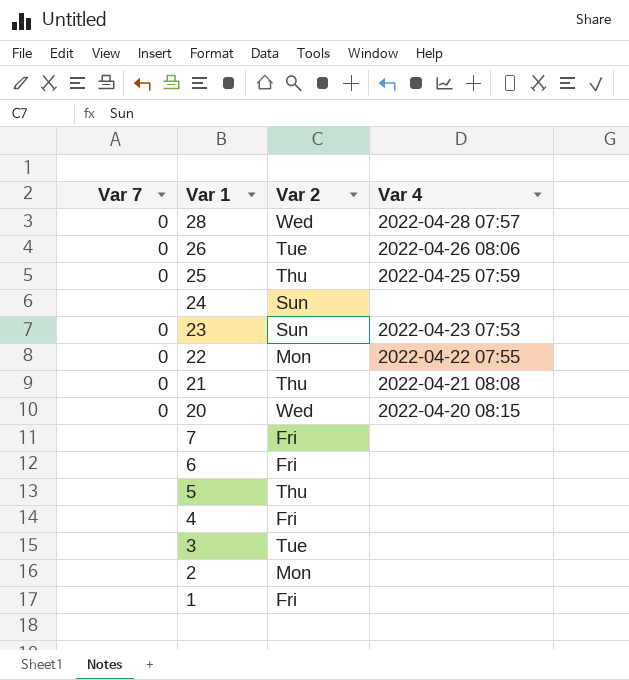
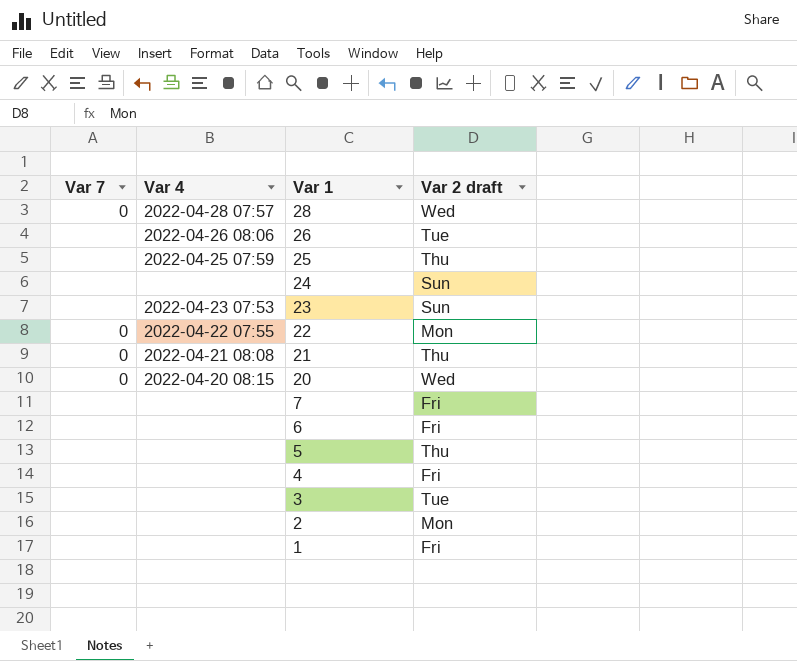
column Var 4 | position: 4 -> 2
column name: Var 2 -> Var 2 draft
26 | Var 7: 0 -> none
25 | Var 7: 0 -> none
23 | Var 7: 0 -> none

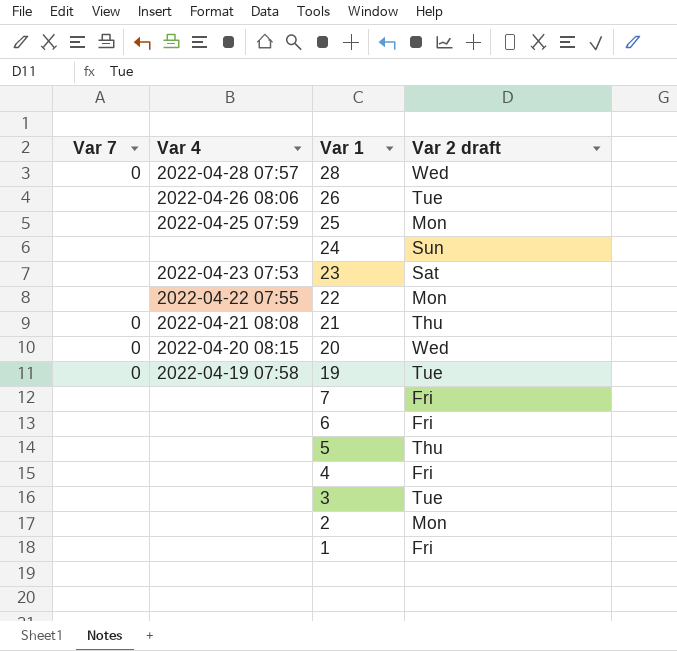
25 | Var 2 draft: Thu -> Mon
23 | Var 2 draft: Sun -> Sat
22 | Var 7: 0 -> none
row 19: none -> 0 | 2022-04-19 07:58 | Tue

